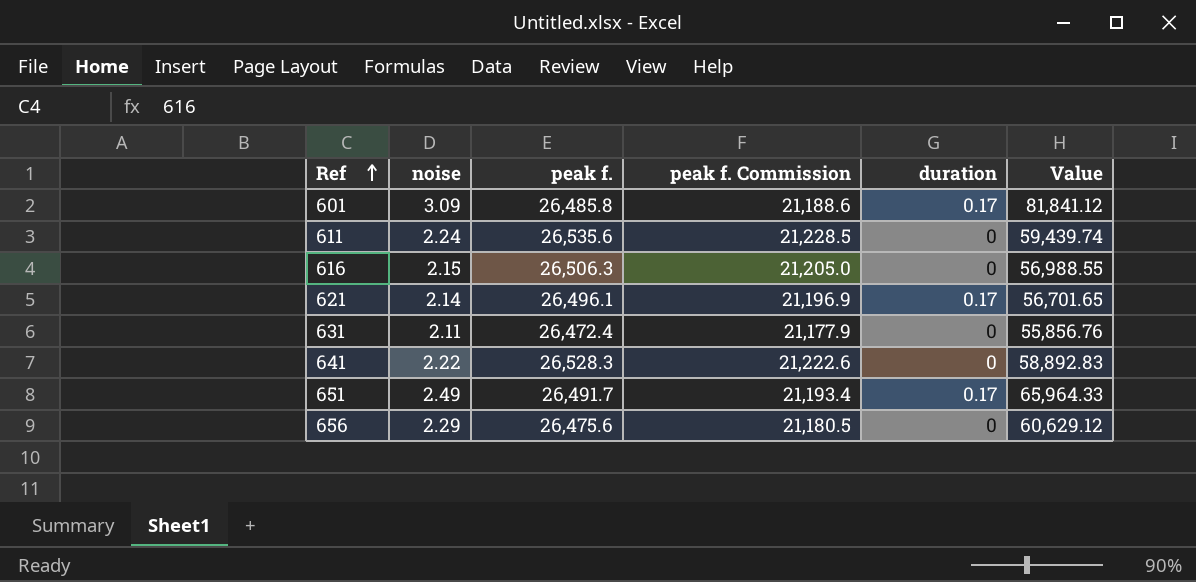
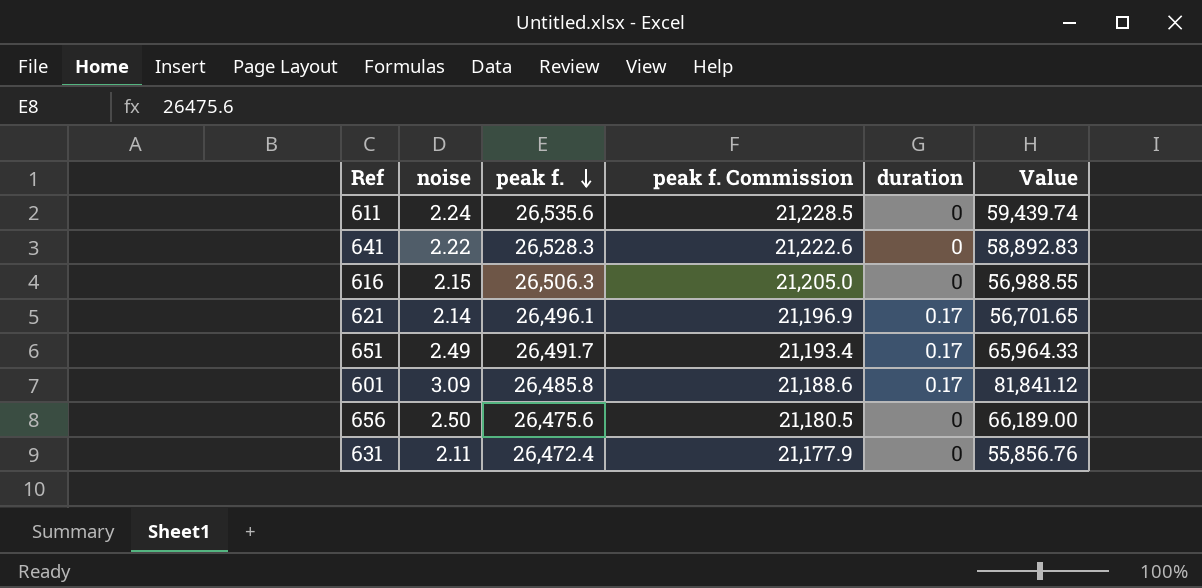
row order: Ref ascending -> peak f. descending
656 | noise: 2.29 -> 2.50
656 | Value: 60,629.12 -> 66,189.00

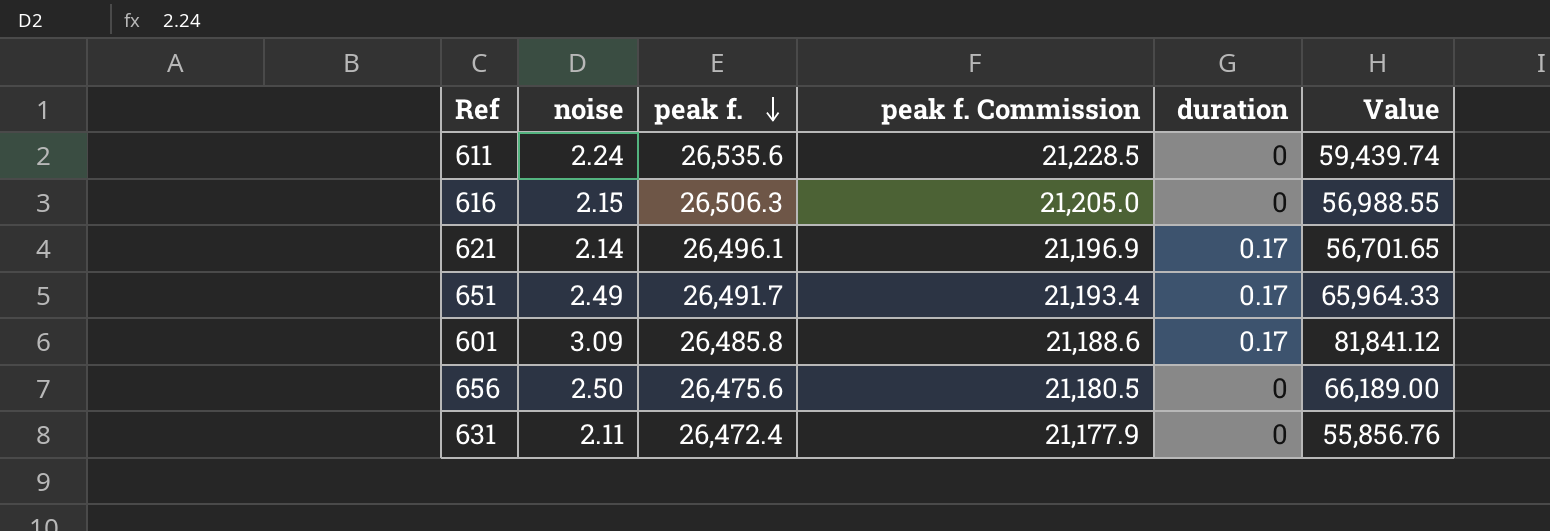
row 641: 2.22 | 26,528.3 | 21,222.6 | 0 | 58,892.83 -> none

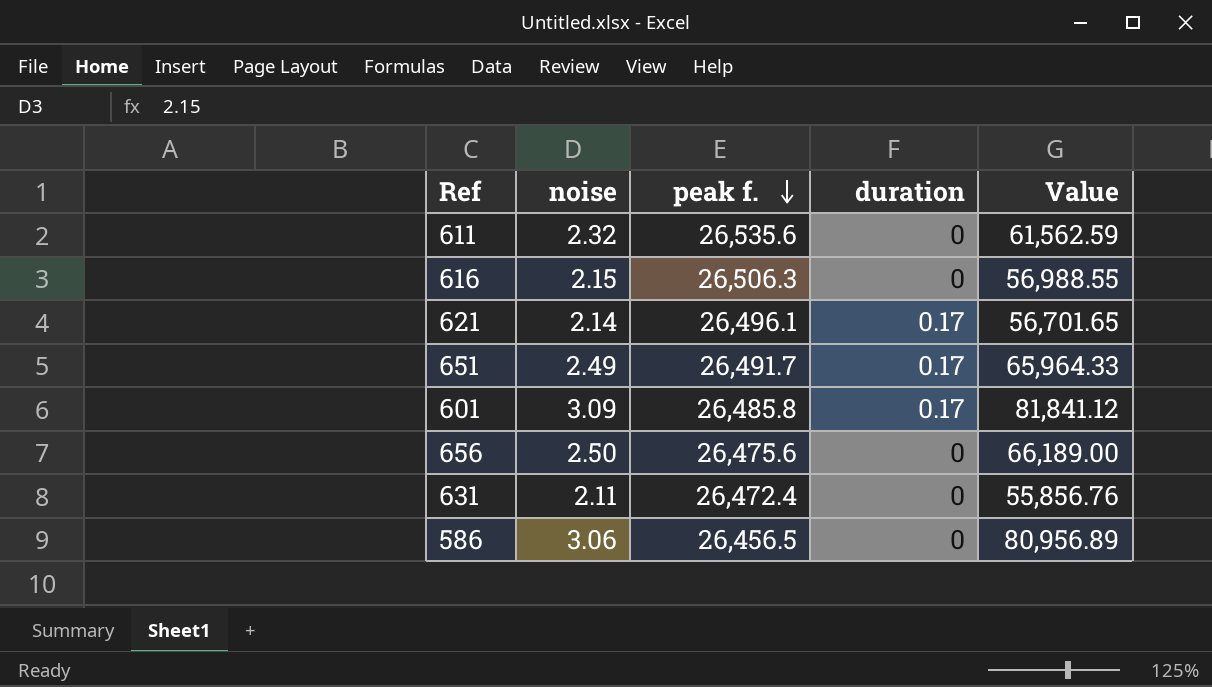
column peak f. Commission | formula: [peak f.] * 0.8 -> none
611 | noise: 2.24 -> 2.32
611 | Value: 59,439.74 -> 61,562.59
row 586: none -> 3.06 | 26,456.5 | 0 | 80,956.89

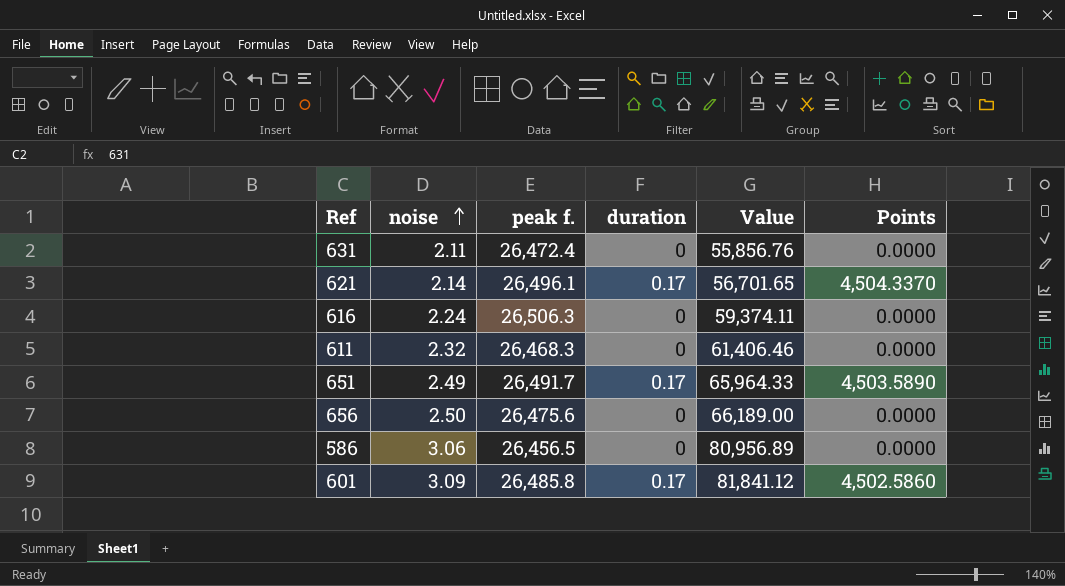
row order: peak f. descending -> noise ascending
column Points | formula: none -> [peak f.] * [duration]
616 | noise: 2.15 -> 2.24
616 | Value: 56,988.55 -> 59,374.11
611 | peak f.: 26,535.6 -> 26,468.3
611 | Value: 61,562.59 -> 61,406.46

